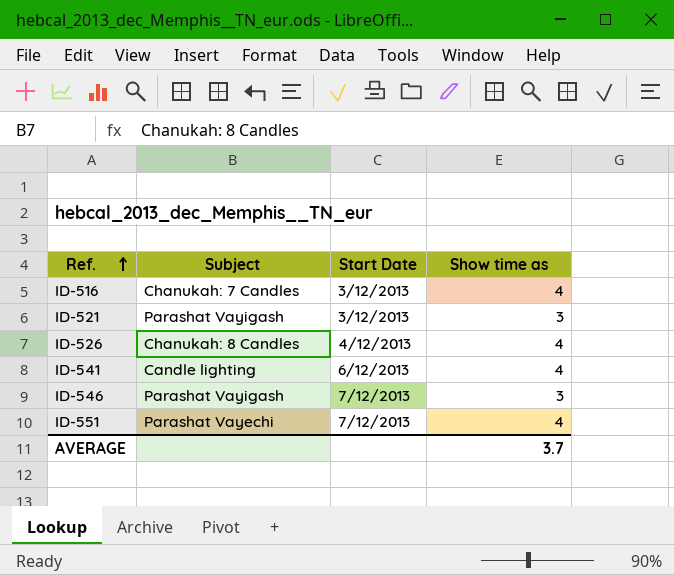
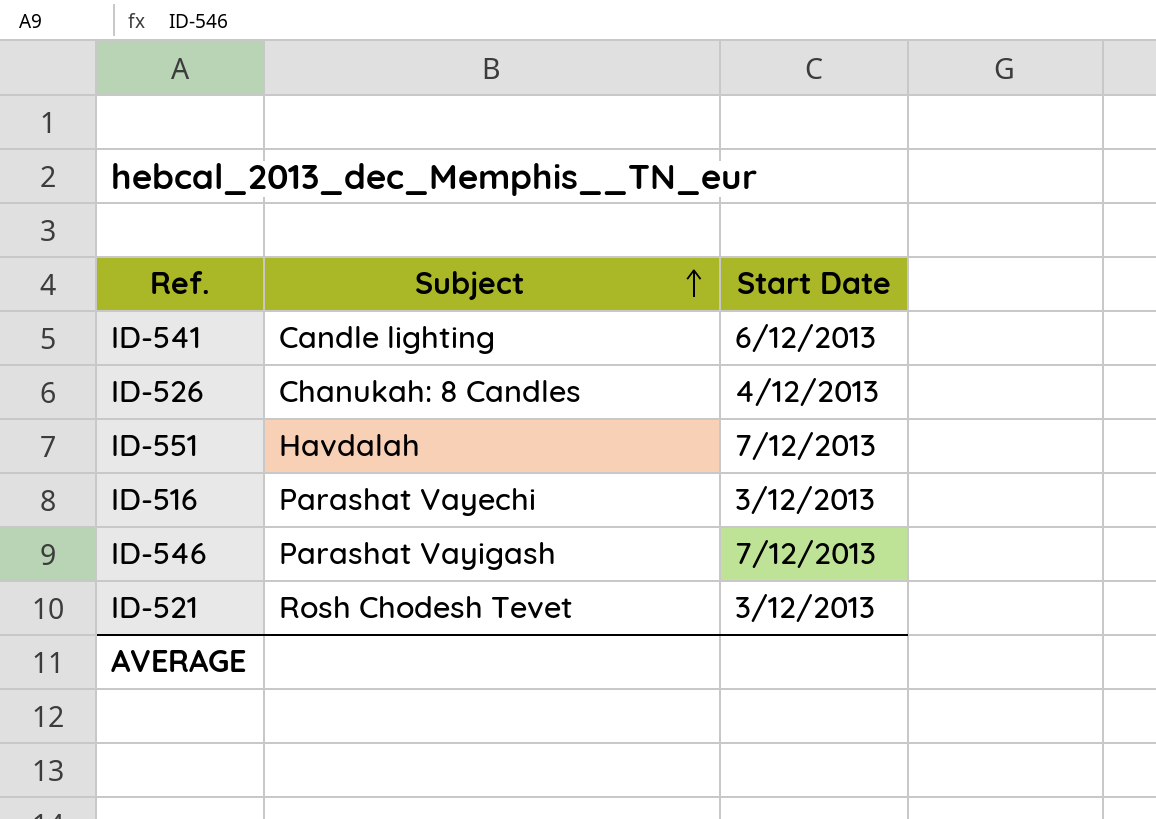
row order: Ref. ascending -> Subject ascending
column Show time as | position: 4 -> none
ID-551 | Subject: Parashat Vayechi -> Havdalah
ID-516 | Subject: Chanukah: 7 Candles -> Parashat Vayechi
ID-521 | Subject: Parashat Vayigash -> Rosh Chodesh Tevet

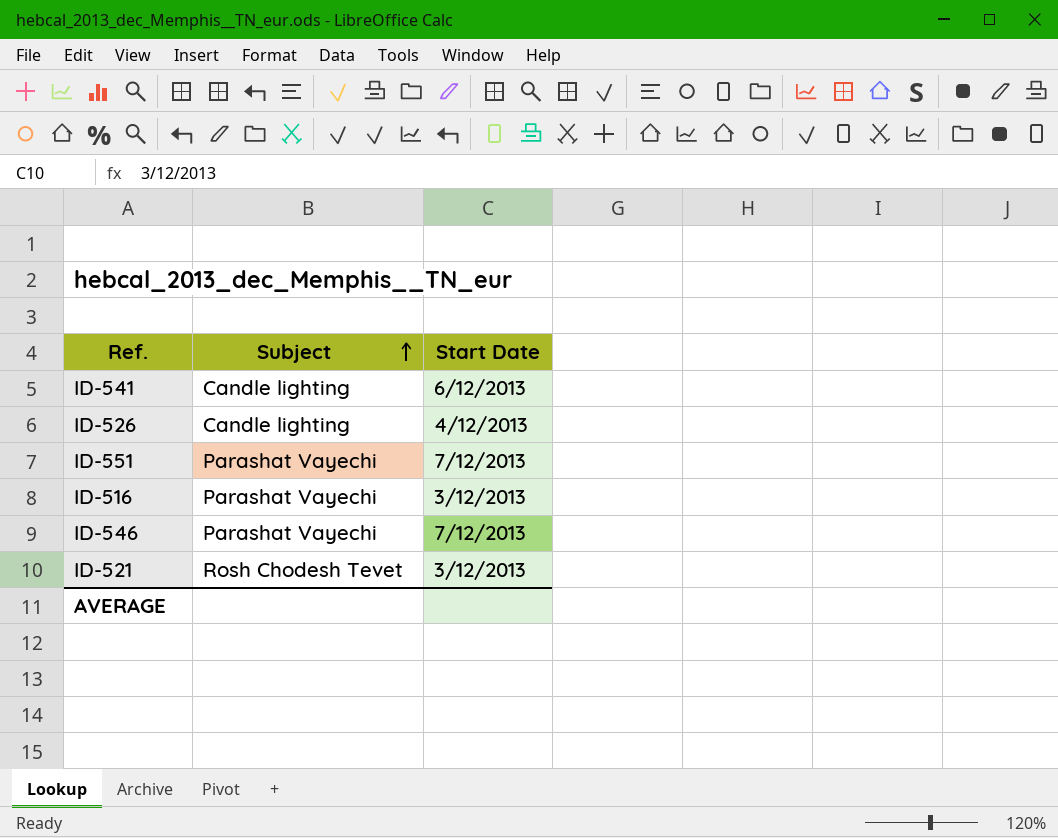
ID-526 | Subject: Chanukah: 8 Candles -> Candle lighting
ID-551 | Subject: Havdalah -> Parashat Vayechi
ID-546 | Subject: Parashat Vayigash -> Parashat Vayechi

